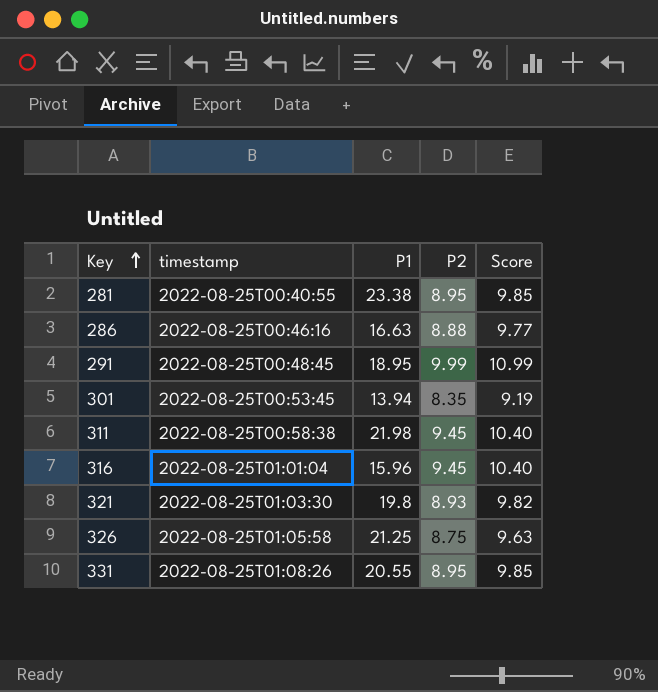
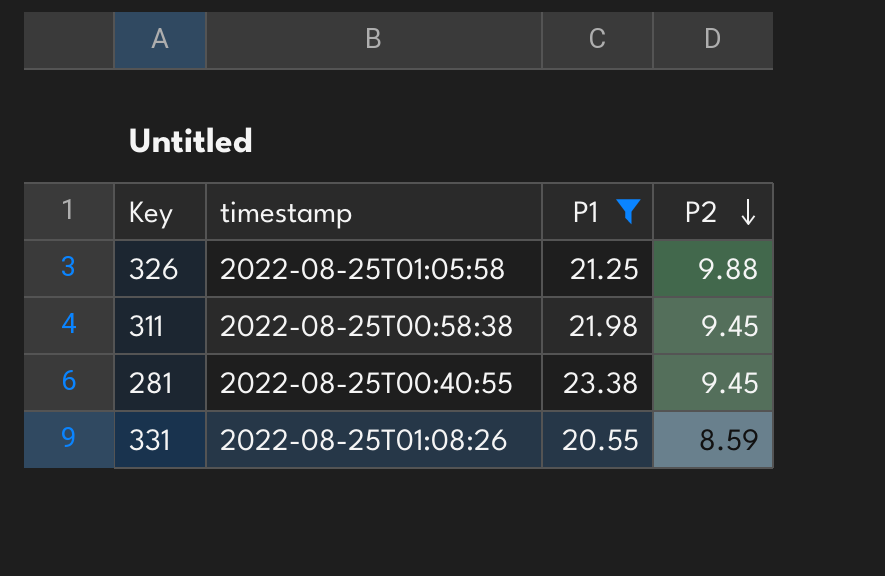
filter: none -> P1 >= 20.55
row order: Key ascending -> P2 descending
column Score | formula: [P2] * 1.1 -> none
326 | P2: 8.75 -> 9.88
281 | P2: 8.95 -> 9.45
331 | P2: 8.95 -> 8.59

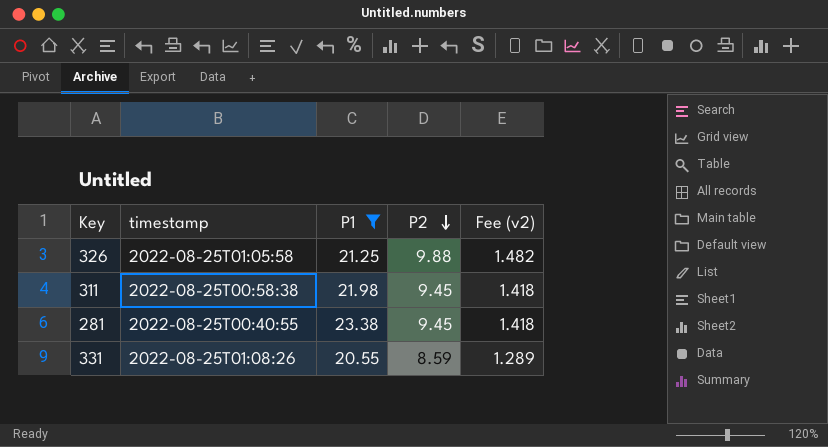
column Fee (v2) | formula: none -> [P2] * 0.15

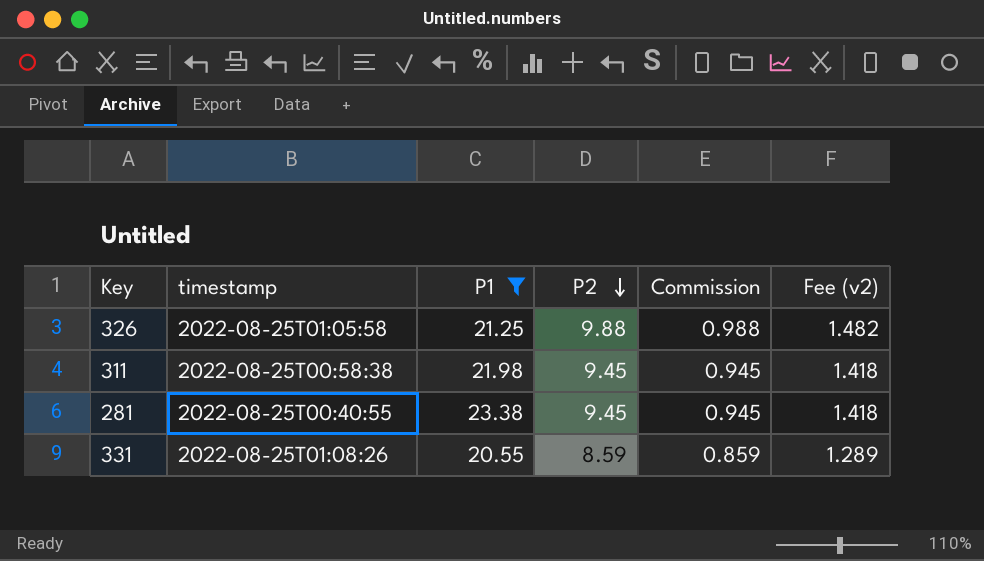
column Commission | formula: none -> [P2] * 0.1

